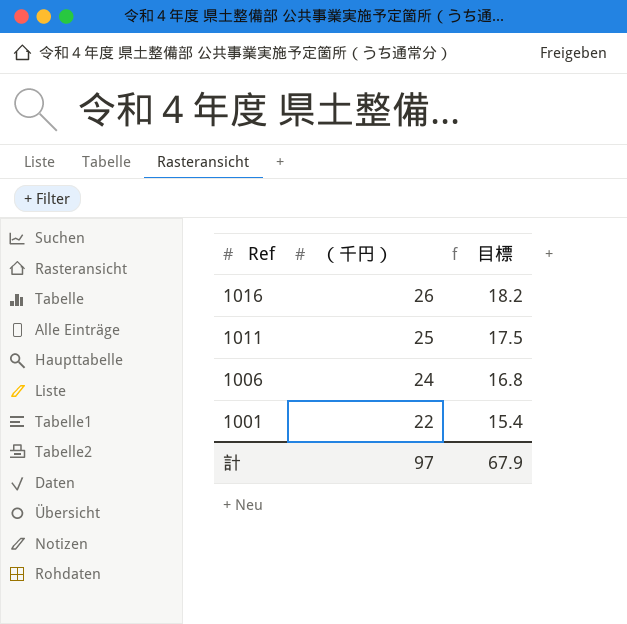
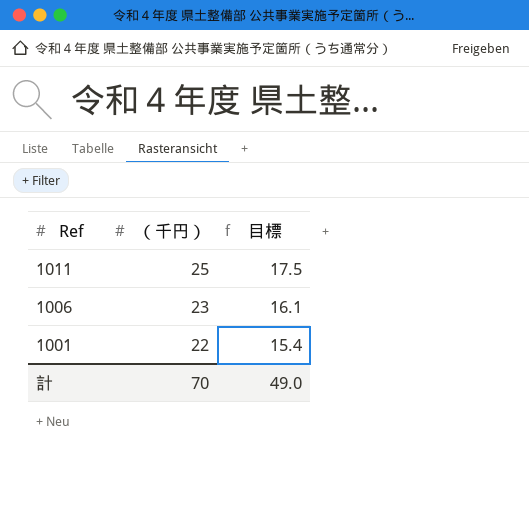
row 1016: 26 | 18.2 -> none
1006 | （千円）: 24 -> 23
1006 | 目標: 16.8 -> 16.1
計 | （千円）: 97 -> 70
計 | 目標: 67.9 -> 49.0

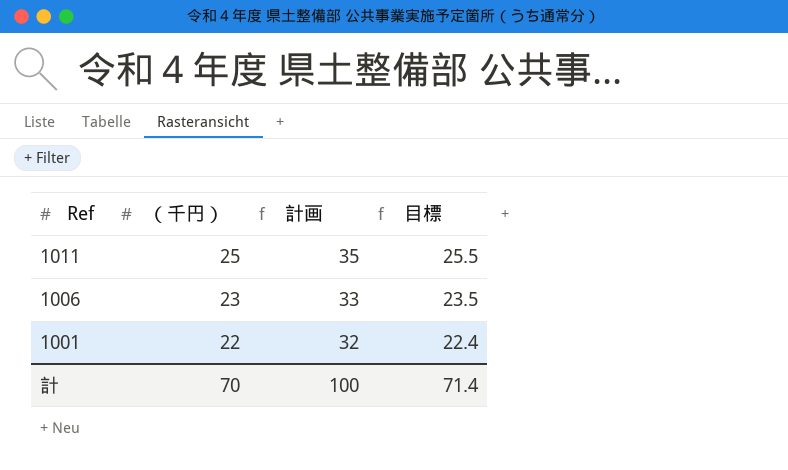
column 計画 | formula: none -> [（千円）] + 10
column 目標 | formula: [（千円）] * 0.7 -> [（千円）] * 1.02
計 | 目標: 49.0 -> 71.4

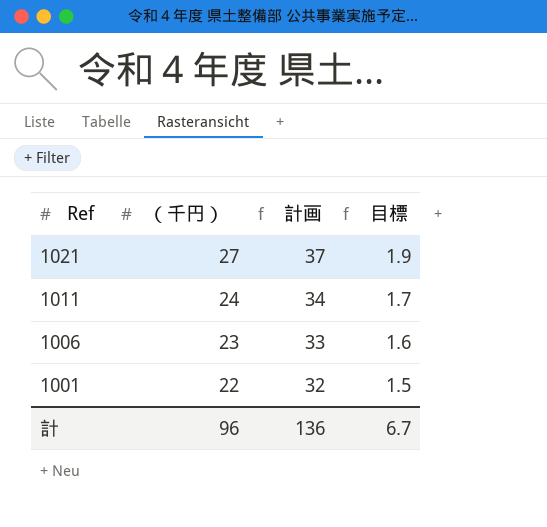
column 目標 | formula: [（千円）] * 1.02 -> [（千円）] * 0.07
row 1021: none -> 27 | 37 | 1.9
1011 | （千円）: 25 -> 24
1011 | 計画: 35 -> 34
計 | （千円）: 70 -> 96
計 | 計画: 100 -> 136
計 | 目標: 71.4 -> 6.7

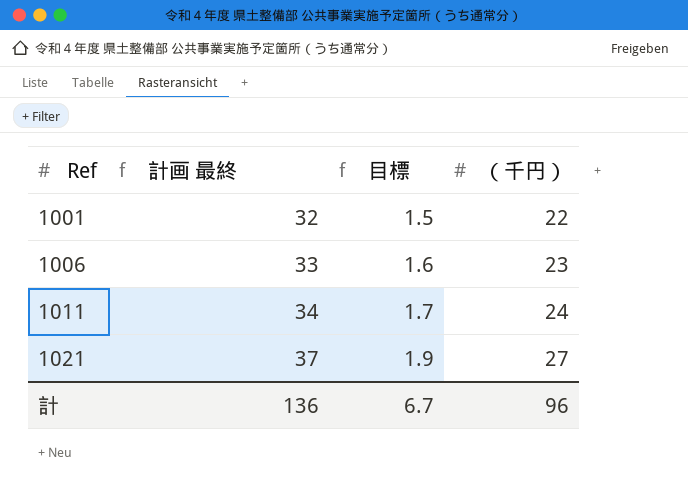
row order: Ref descending -> Ref ascending
column name: 計画 -> 計画 最終
column （千円） | position: 2 -> 4

